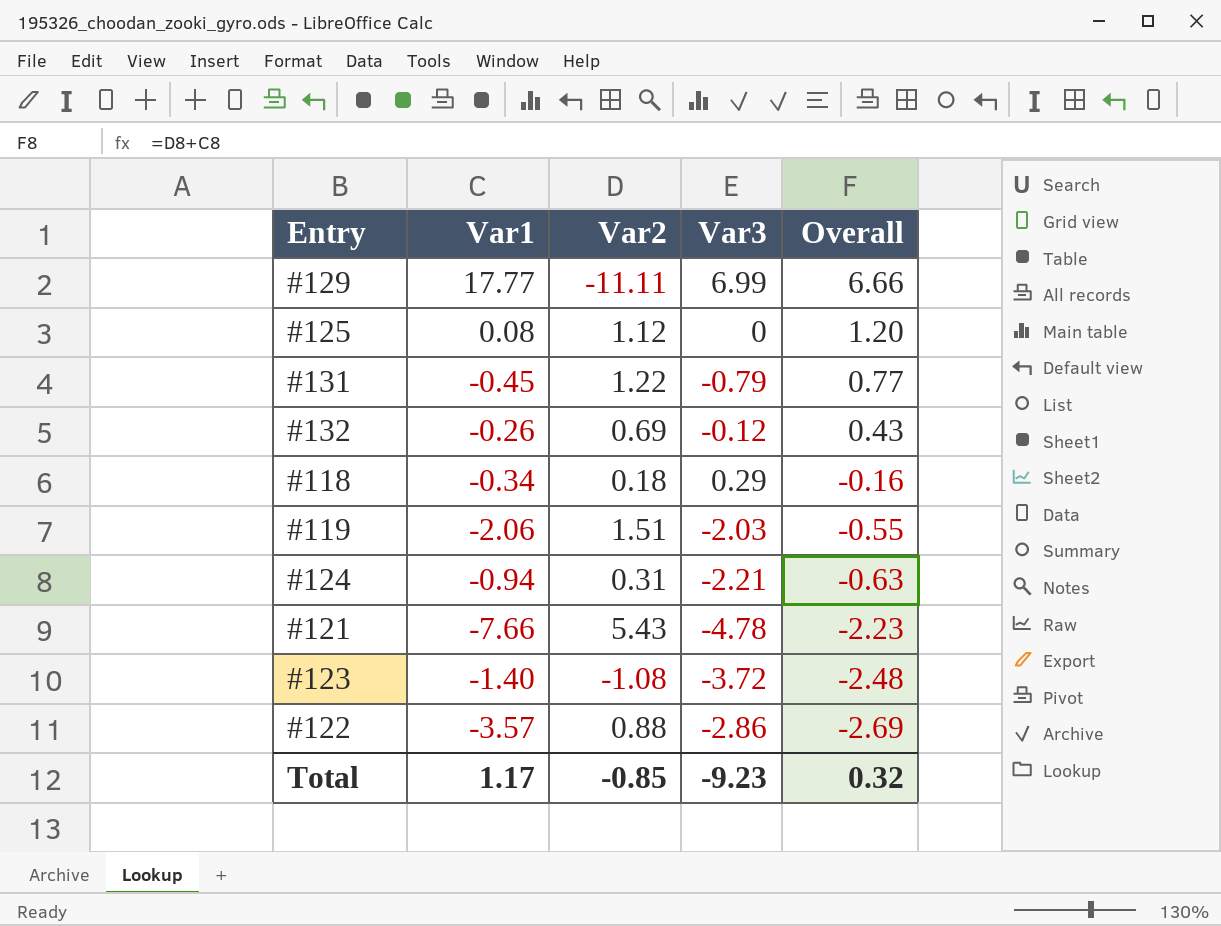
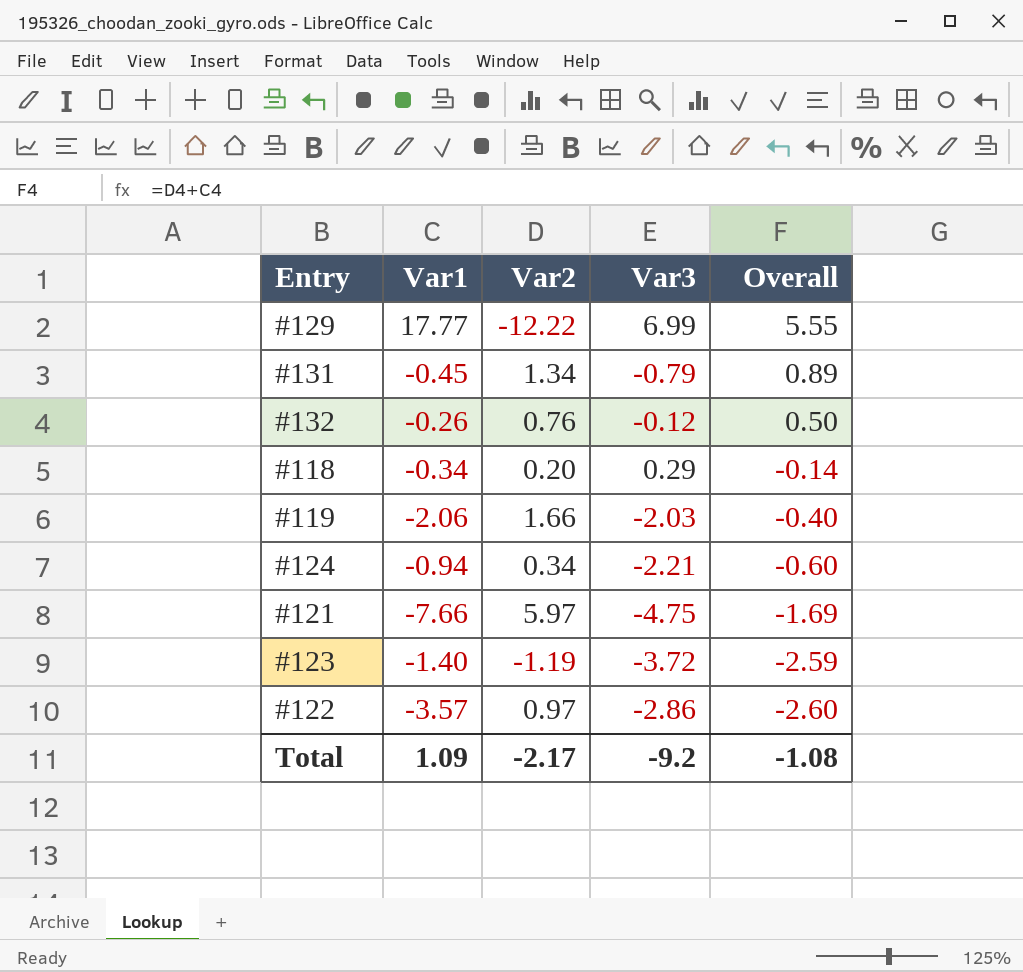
row #125: 0.08 | 1.12 | 0 | 1.20 -> none
#129 | Var2: -11.11 -> -12.22
#129 | Overall: 6.66 -> 5.55
#131 | Var2: 1.22 -> 1.34
#131 | Overall: 0.77 -> 0.89
#132 | Var2: 0.69 -> 0.76
#132 | Overall: 0.43 -> 0.50
#118 | Var2: 0.18 -> 0.20
#118 | Overall: -0.16 -> -0.14
#119 | Var2: 1.51 -> 1.66
#119 | Overall: -0.55 -> -0.40
#124 | Var2: 0.31 -> 0.34
#124 | Overall: -0.63 -> -0.60
#121 | Var2: 5.43 -> 5.97
#121 | Var3: -4.78 -> -4.75
#121 | Overall: -2.23 -> -1.69
#123 | Var2: -1.08 -> -1.19
#123 | Overall: -2.48 -> -2.59
#122 | Var2: 0.88 -> 0.97
#122 | Overall: -2.69 -> -2.60
Total | Var1: 1.17 -> 1.09
Total | Var2: -0.85 -> -2.17
Total | Var3: -9.23 -> -9.2
Total | Overall: 0.32 -> -1.08

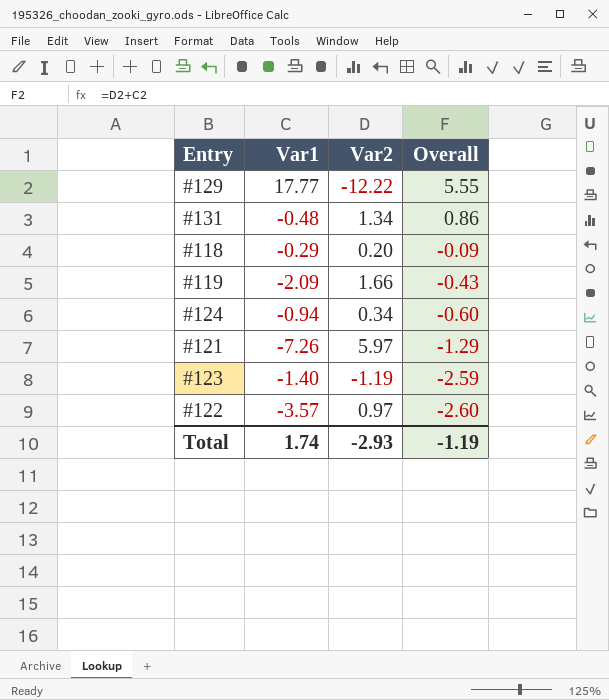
column Var3 | position: 4 -> none
row #132: -0.26 | 0.76 | -0.12 | 0.50 -> none
#131 | Var1: -0.45 -> -0.48
#131 | Overall: 0.89 -> 0.86
#118 | Var1: -0.34 -> -0.29
#118 | Overall: -0.14 -> -0.09
#119 | Var1: -2.06 -> -2.09
#119 | Overall: -0.40 -> -0.43
#121 | Var1: -7.66 -> -7.26
#121 | Overall: -1.69 -> -1.29
Total | Var1: 1.09 -> 1.74
Total | Var2: -2.17 -> -2.93
Total | Overall: -1.08 -> -1.19

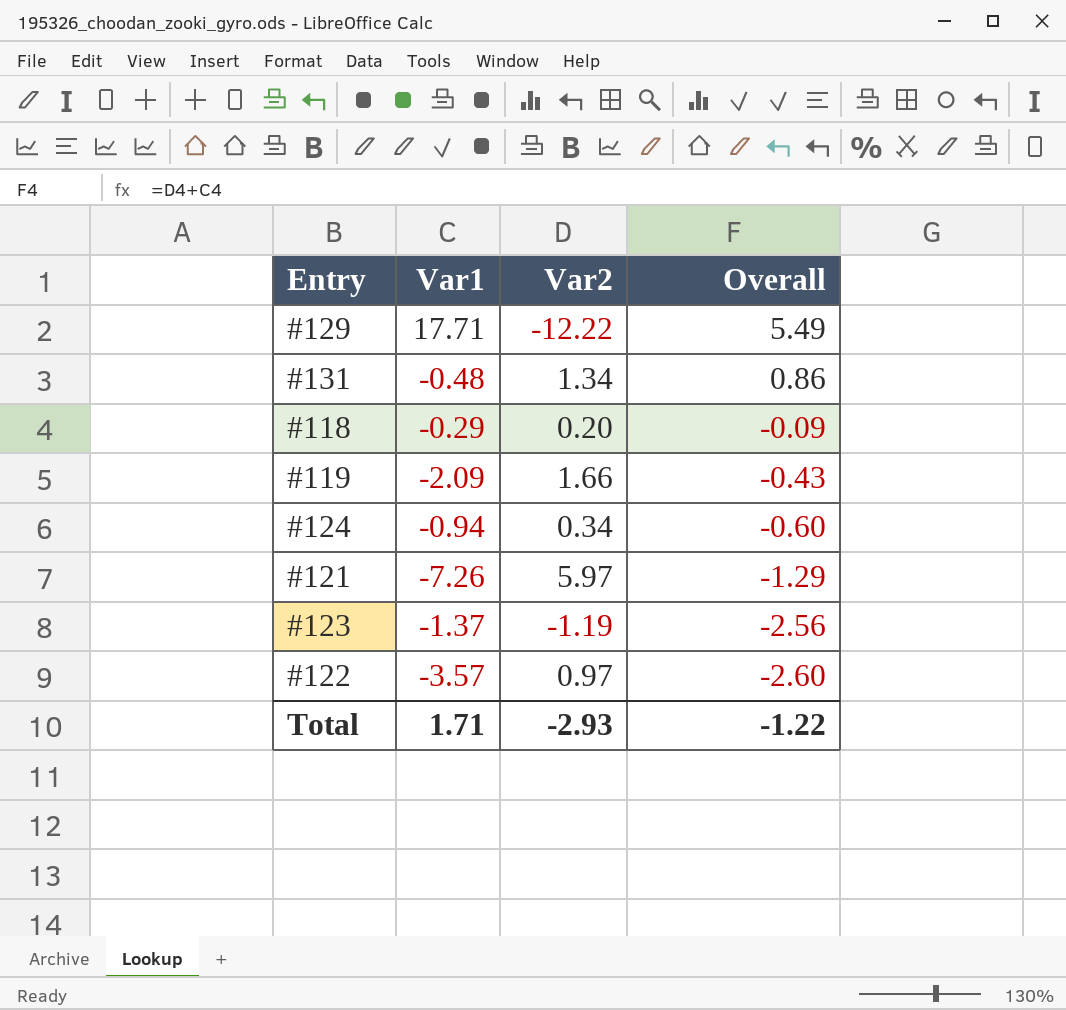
#129 | Var1: 17.77 -> 17.71
#129 | Overall: 5.55 -> 5.49
#123 | Var1: -1.40 -> -1.37
#123 | Overall: -2.59 -> -2.56
Total | Var1: 1.74 -> 1.71
Total | Overall: -1.19 -> -1.22

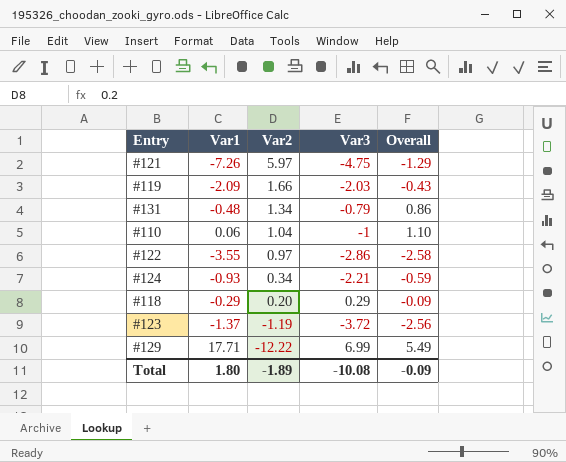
row order: Overall descending -> Var2 descending
column Var3 | position: none -> 4
row #110: none -> 0.06 | 1.04 | -1 | 1.10
#122 | Var1: -3.57 -> -3.55
#122 | Overall: -2.60 -> -2.58
#124 | Var1: -0.94 -> -0.93
#124 | Overall: -0.60 -> -0.59
Total | Var1: 1.71 -> 1.80
Total | Var2: -2.93 -> -1.89
Total | Overall: -1.22 -> -0.09

